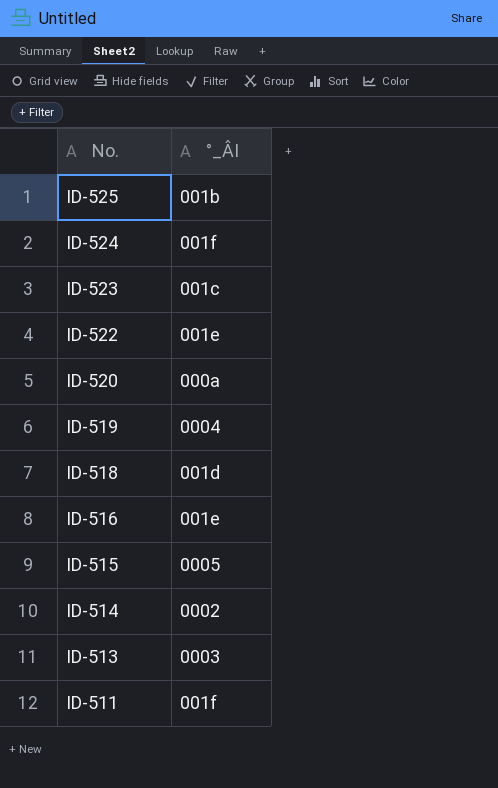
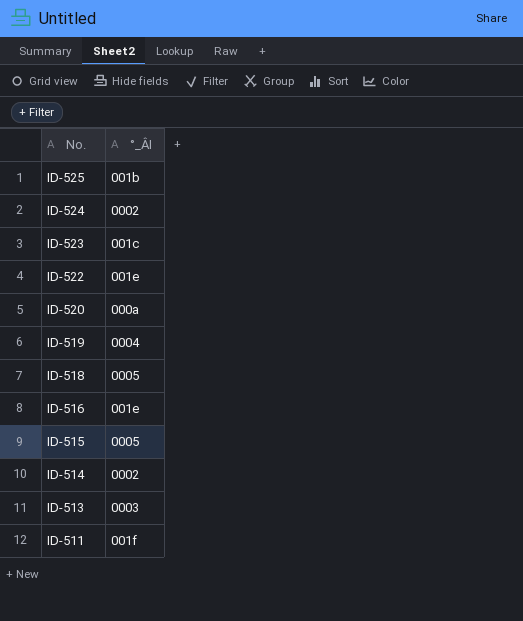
ID-524 | °_ÂI: 001f -> 0002
ID-518 | °_ÂI: 001d -> 0005

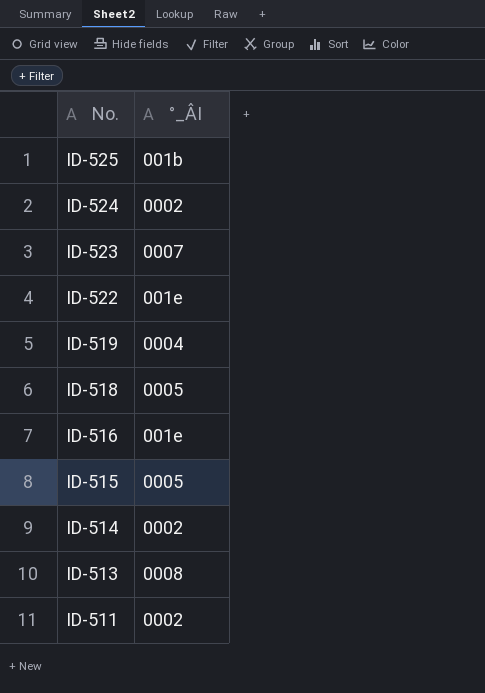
row ID-520: 000a -> none
ID-523 | °_ÂI: 001c -> 0007
ID-513 | °_ÂI: 0003 -> 0008
ID-511 | °_ÂI: 001f -> 0002

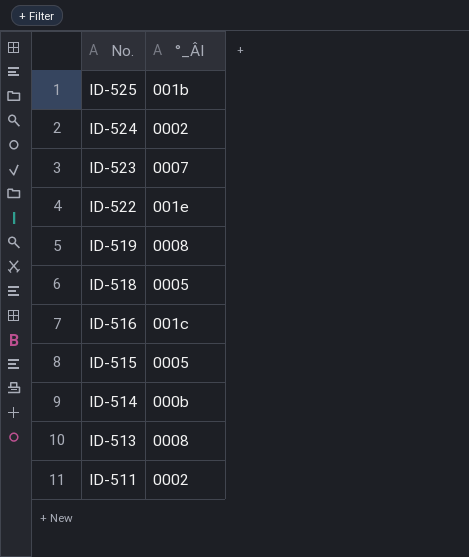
ID-519 | °_ÂI: 0004 -> 0008
ID-516 | °_ÂI: 001e -> 001c
ID-514 | °_ÂI: 0002 -> 000b

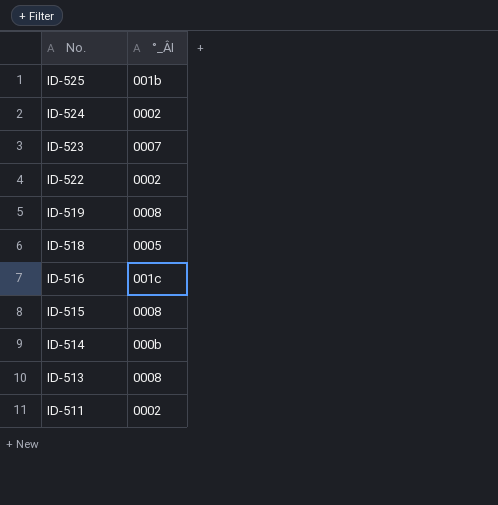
ID-522 | °_ÂI: 001e -> 0002
ID-515 | °_ÂI: 0005 -> 0008

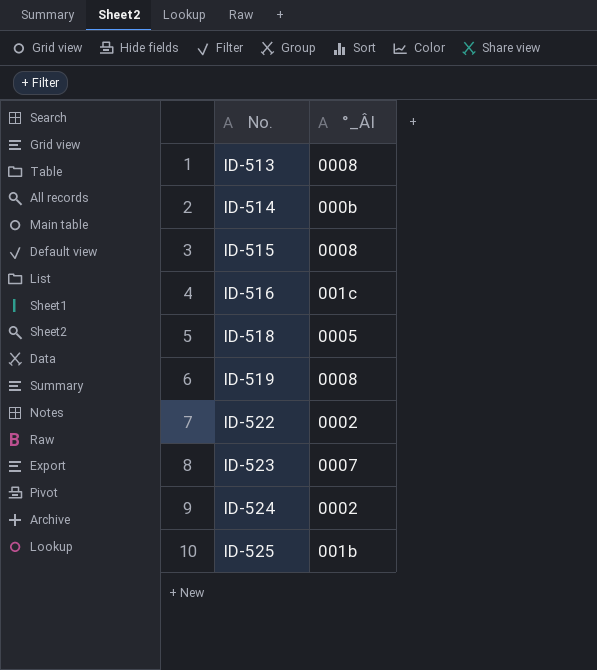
row order: No. descending -> No. ascending
row ID-511: 0002 -> none

